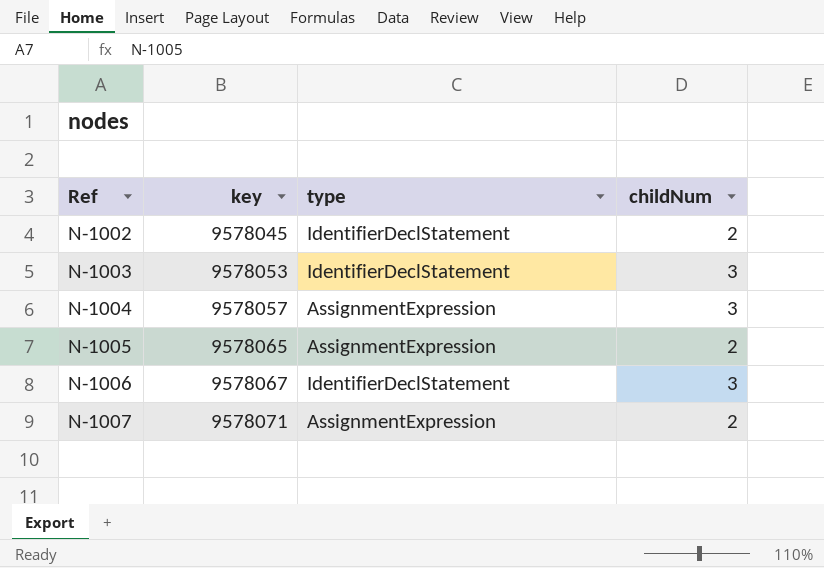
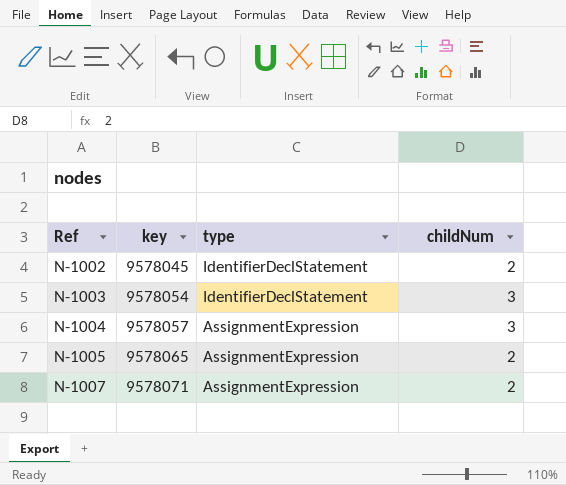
row N-1006: 9578067 | IdentifierDeclStatement | 3 -> none
N-1003 | key: 9578053 -> 9578054

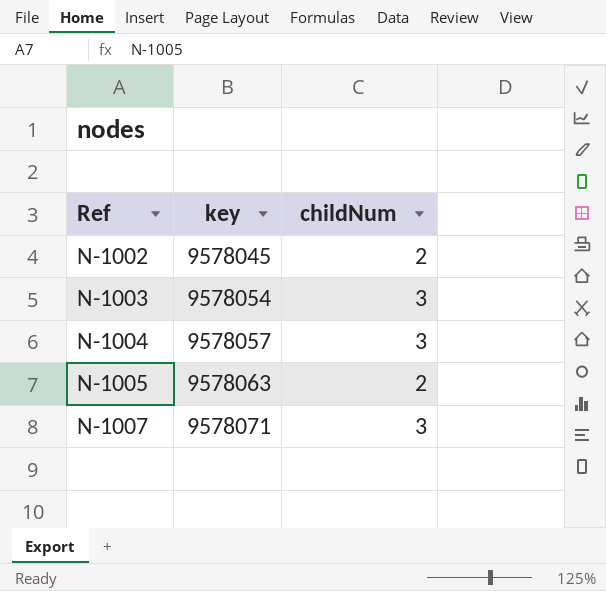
column type | position: 3 -> none
N-1005 | key: 9578065 -> 9578063
N-1007 | childNum: 2 -> 3

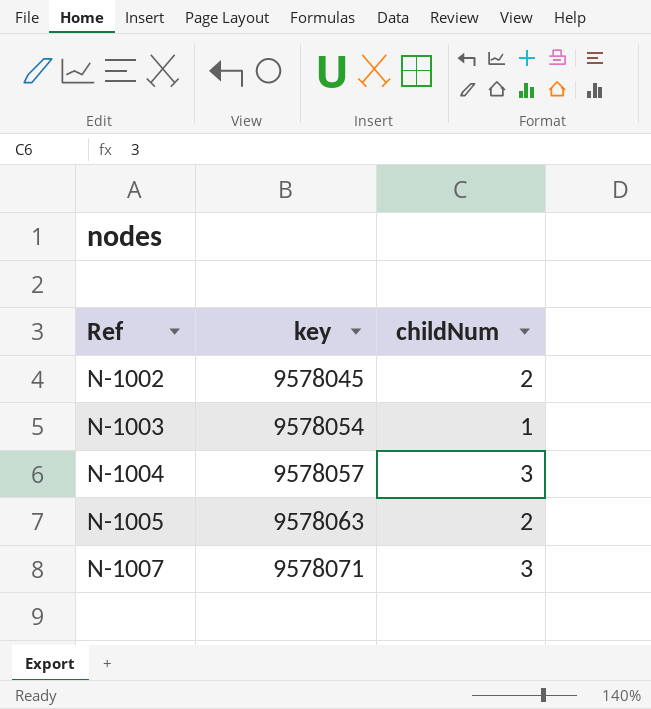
N-1003 | childNum: 3 -> 1

